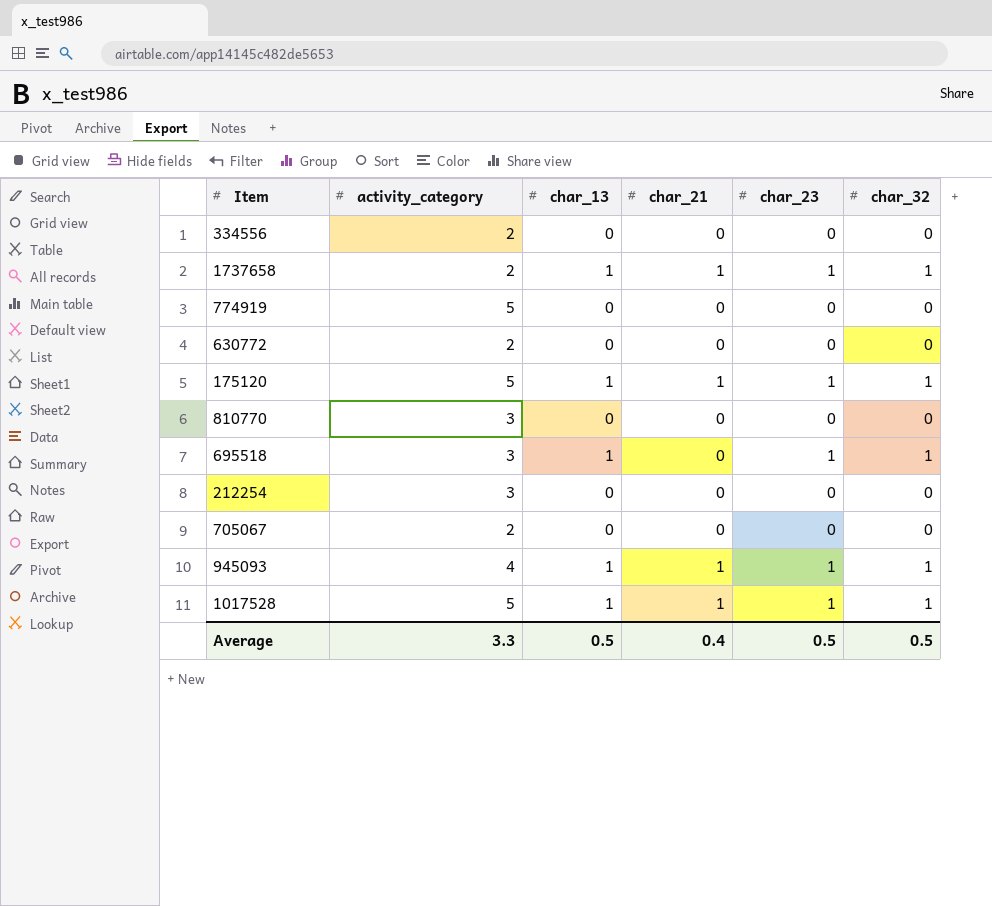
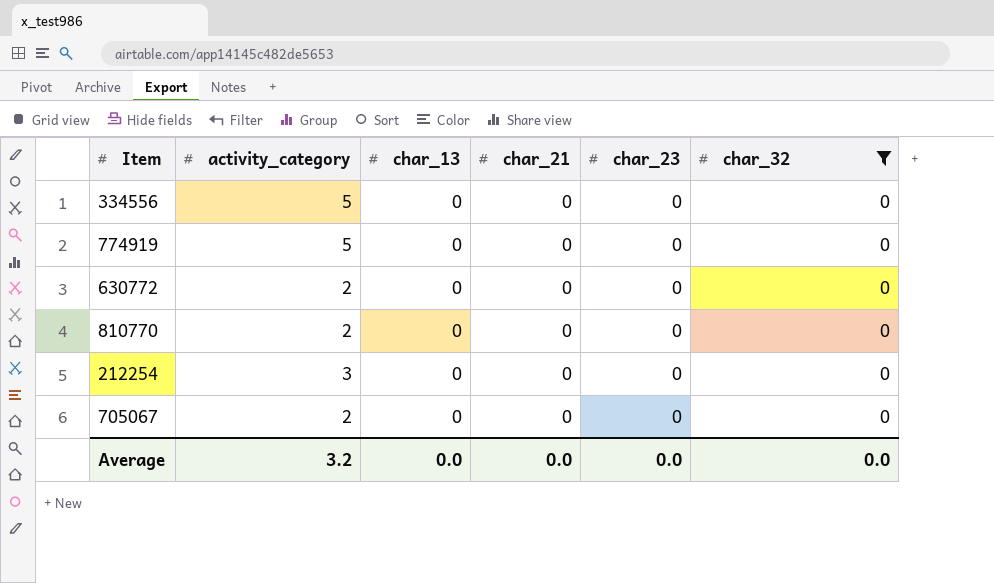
filter: none -> char_32 = 0
334556 | activity_category: 2 -> 5
810770 | activity_category: 3 -> 2
Average | activity_category: 3.3 -> 3.2
Average | char_13: 0.5 -> 0.0
Average | char_21: 0.4 -> 0.0
Average | char_23: 0.5 -> 0.0
Average | char_32: 0.5 -> 0.0

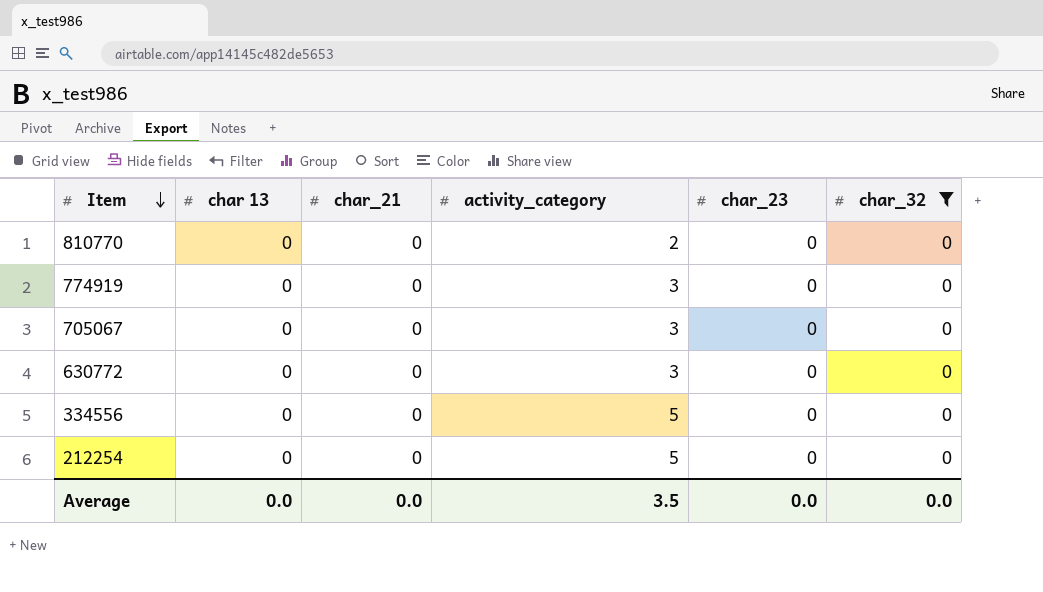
row order: none -> Item descending
column name: char_13 -> char 13
column activity_category | position: 2 -> 4
774919 | activity_category: 5 -> 3
705067 | activity_category: 2 -> 3
630772 | activity_category: 2 -> 3
212254 | activity_category: 3 -> 5
Average | activity_category: 3.2 -> 3.5

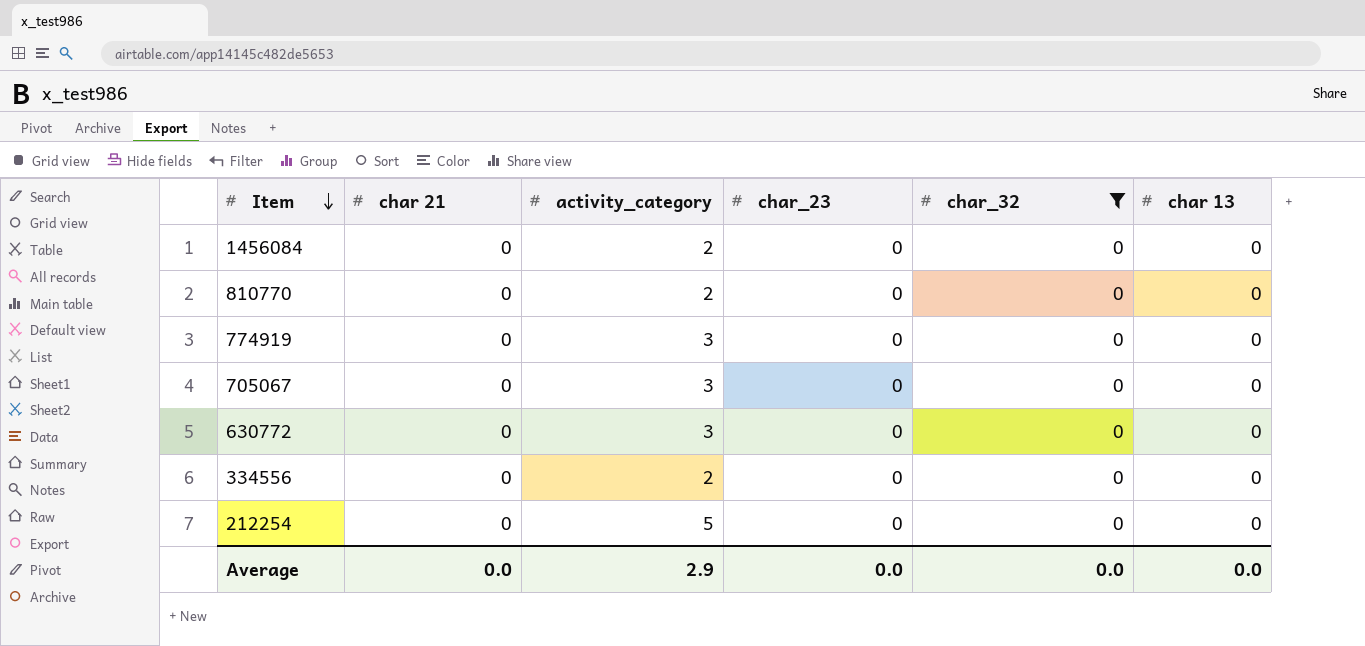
column name: char_21 -> char 21
column char 13 | position: 2 -> 6
row 1456084: none -> 0 | 2 | 0 | 0 | 0
334556 | activity_category: 5 -> 2
Average | activity_category: 3.5 -> 2.9

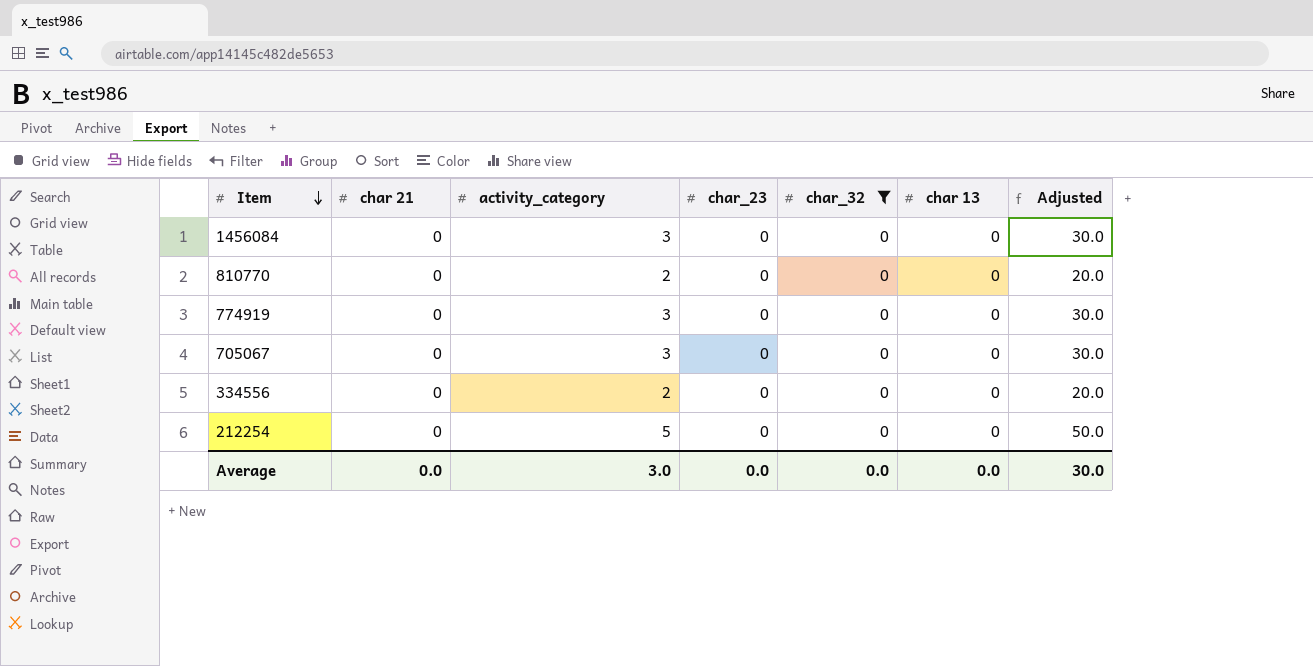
column Adjusted | formula: none -> [activity_category] * 10
row 630772: 0 | 3 | 0 | 0 | 0 -> none
1456084 | activity_category: 2 -> 3
Average | activity_category: 2.9 -> 3.0

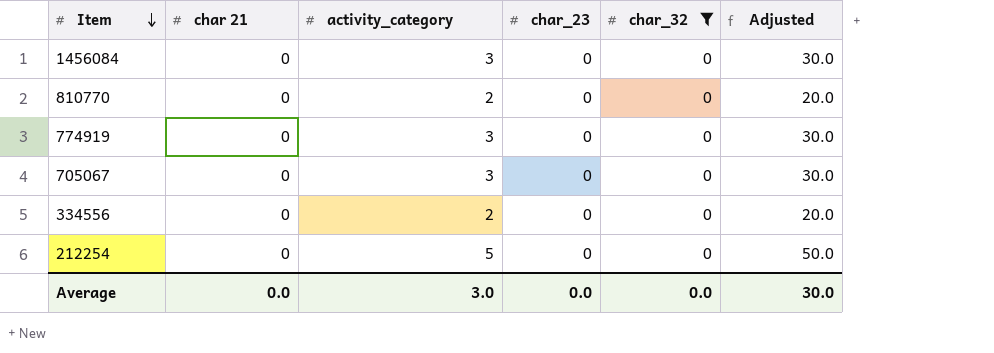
column char 13 | position: 6 -> none

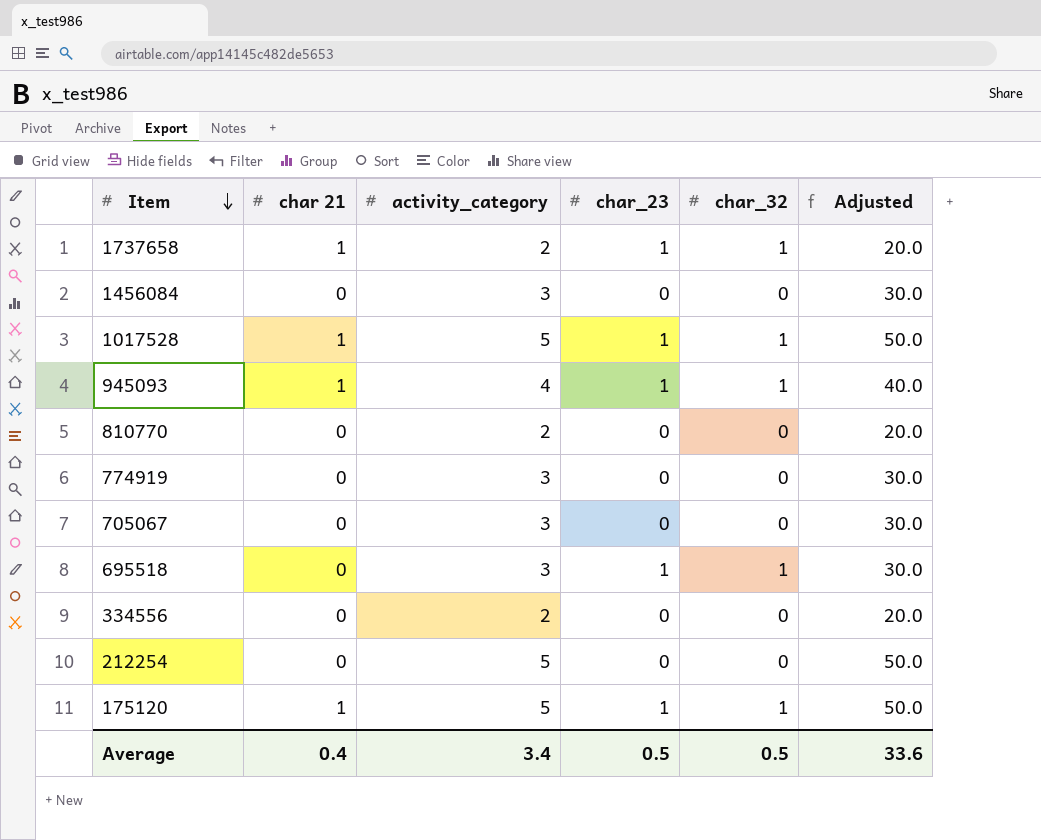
filter: char_32 = 0 -> none
Average | char 21: 0.0 -> 0.4
Average | activity_category: 3.0 -> 3.4
Average | char_23: 0.0 -> 0.5
Average | char_32: 0.0 -> 0.5
Average | Adjusted: 30.0 -> 33.6

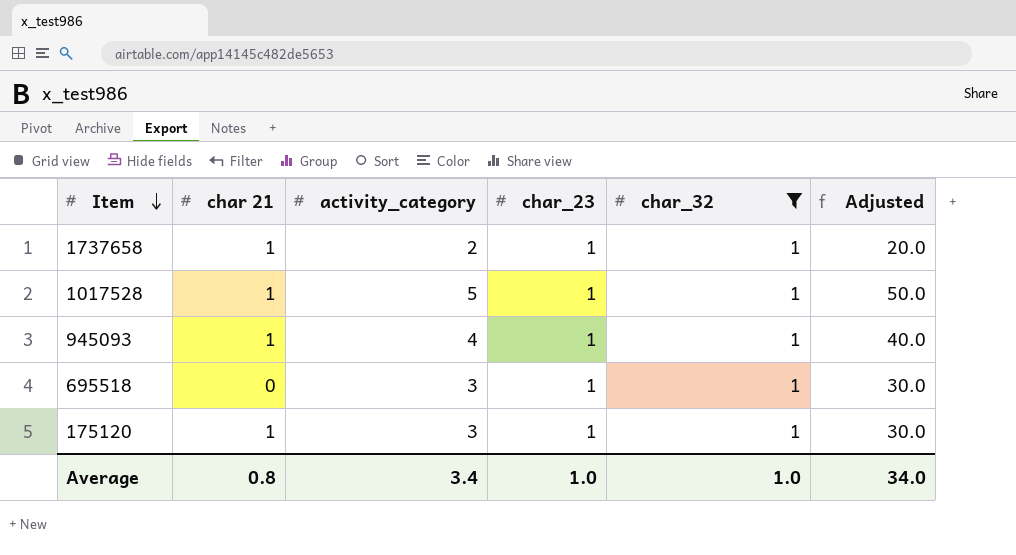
filter: none -> char_32 = 1
175120 | activity_category: 5 -> 3
175120 | Adjusted: 50.0 -> 30.0
Average | char 21: 0.4 -> 0.8
Average | char_23: 0.5 -> 1.0
Average | char_32: 0.5 -> 1.0
Average | Adjusted: 33.6 -> 34.0

